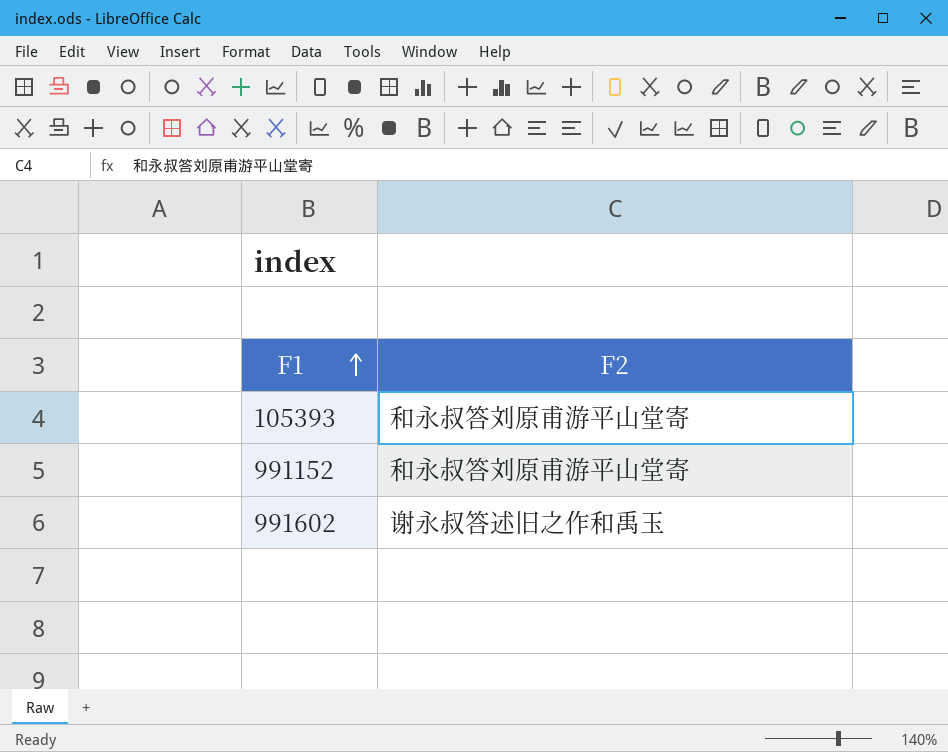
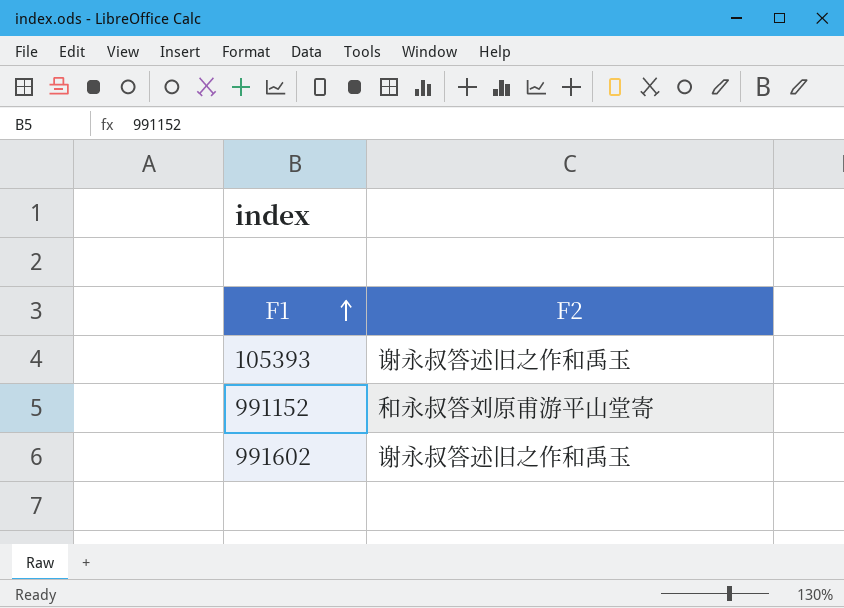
105393 | F2: 和永叔答刘原甫游平山堂寄 -> 谢永叔答述旧之作和禹玉

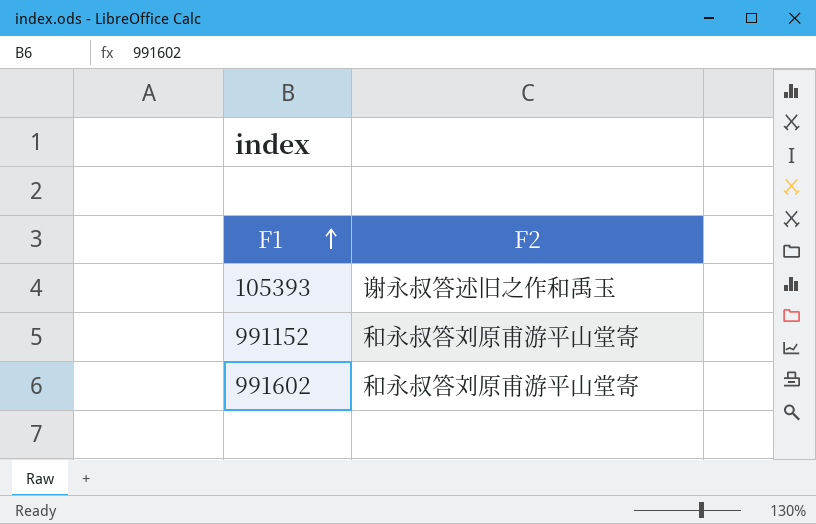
991602 | F2: 谢永叔答述旧之作和禹玉 -> 和永叔答刘原甫游平山堂寄

